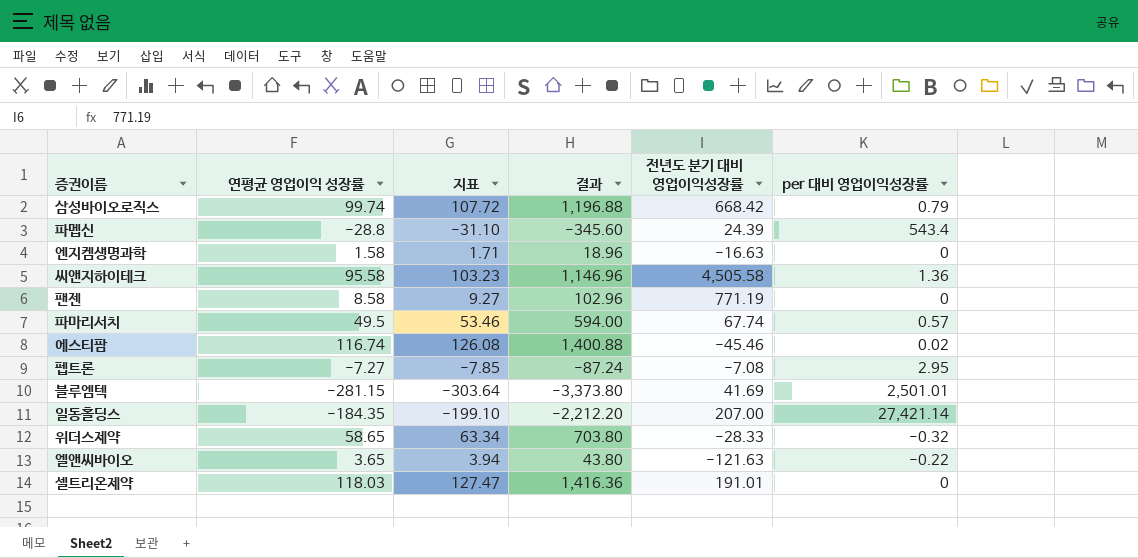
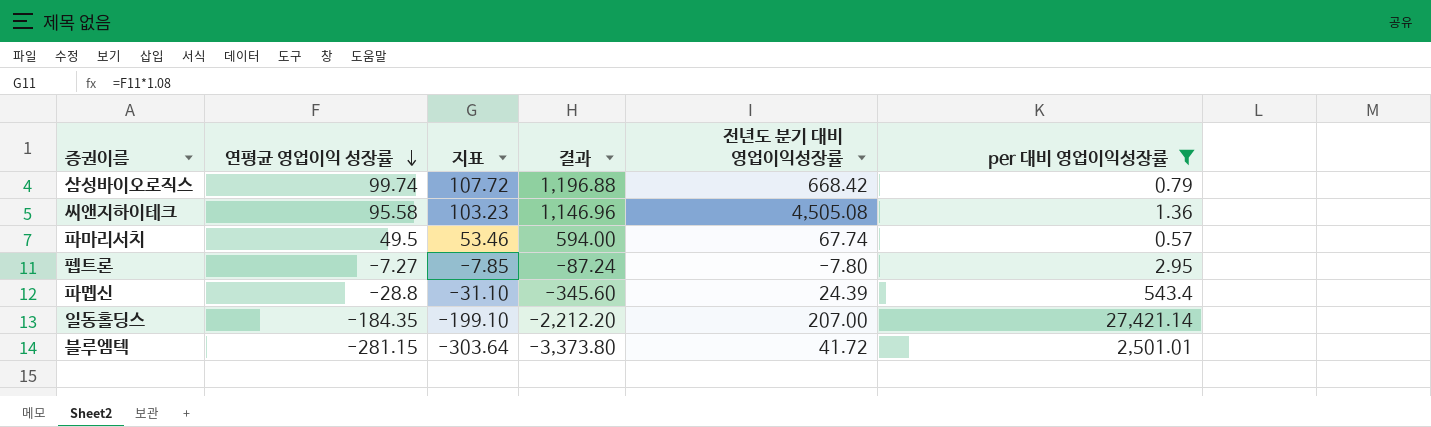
filter: none -> per 대비 영업이익성장률 >= 0.57
row order: none -> 연평균 영업이익 성장률 descending
씨앤지하이테크 | 전년도 분기 대비 영업이익성장률: 4,505.58 -> 4,505.08
펩트론 | 전년도 분기 대비 영업이익성장률: -7.08 -> -7.80
블루엠텍 | 전년도 분기 대비 영업이익성장률: 41.69 -> 41.72

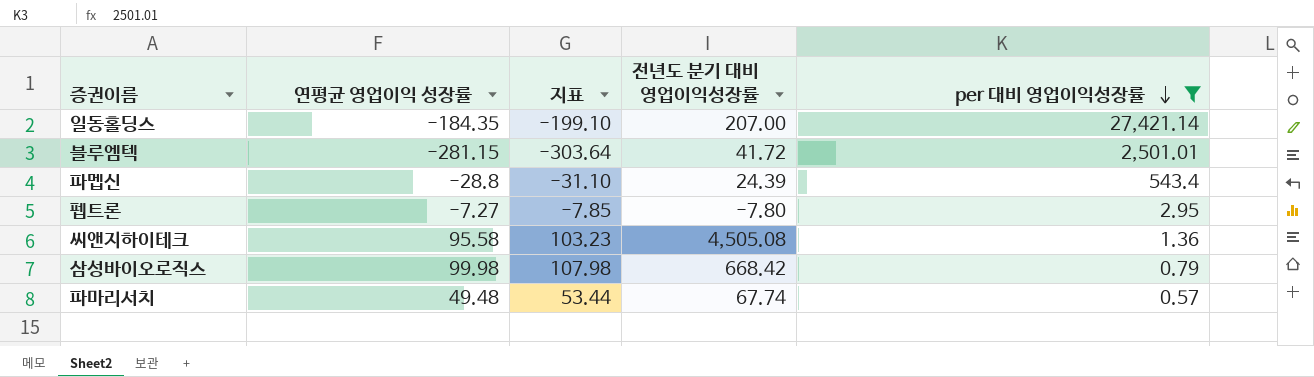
row order: 연평균 영업이익 성장률 descending -> per 대비 영업이익성장률 descending
column 결과 | formula: [연평균 영업이익 성장률] * 12 -> none
삼성바이오로직스 | 연평균 영업이익 성장률: 99.74 -> 99.98
삼성바이오로직스 | 지표: 107.72 -> 107.98
파마리서치 | 연평균 영업이익 성장률: 49.5 -> 49.48
파마리서치 | 지표: 53.46 -> 53.44

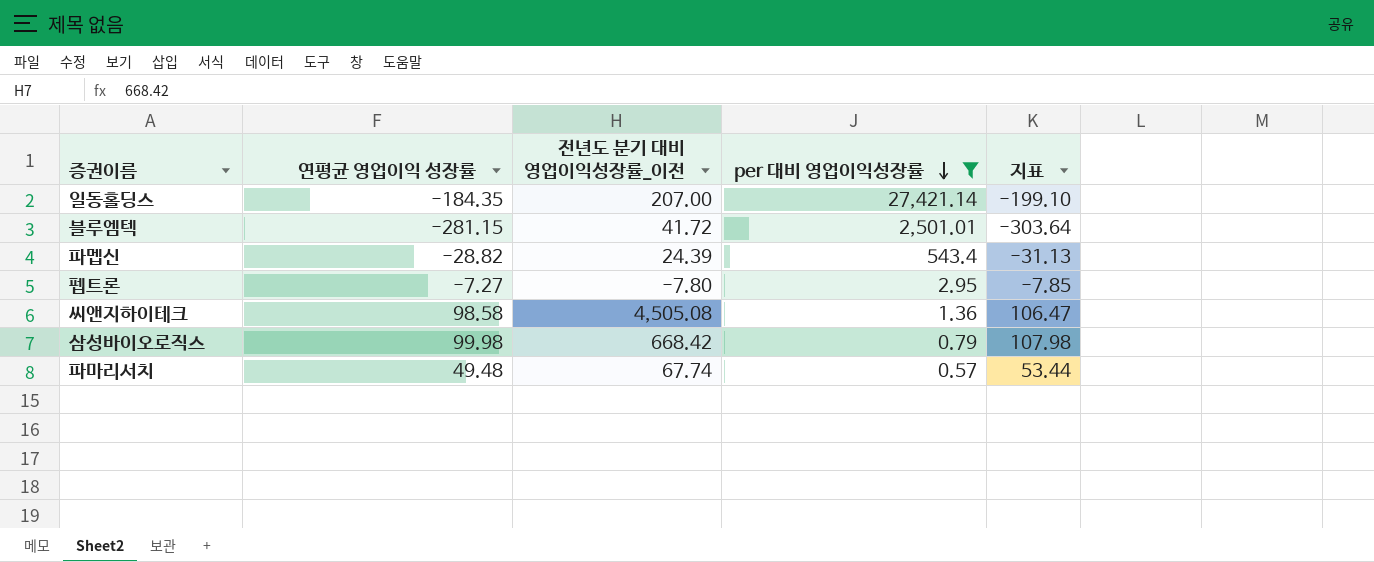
column name: 전년도 분기 대비 영업이익성장률 -> 전년도 분기 대비 영업이익성장률_이전
column 지표 | position: 3 -> 5
파멥신 | 연평균 영업이익 성장률: -28.8 -> -28.82
파멥신 | 지표: -31.10 -> -31.13
씨앤지하이테크 | 연평균 영업이익 성장률: 95.58 -> 98.58
씨앤지하이테크 | 지표: 103.23 -> 106.47

